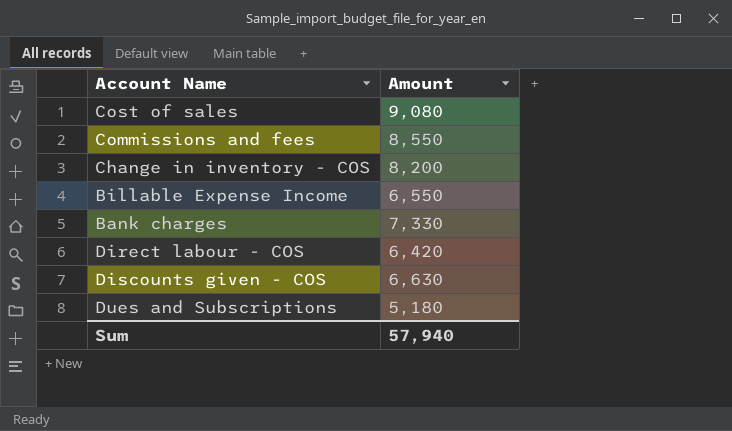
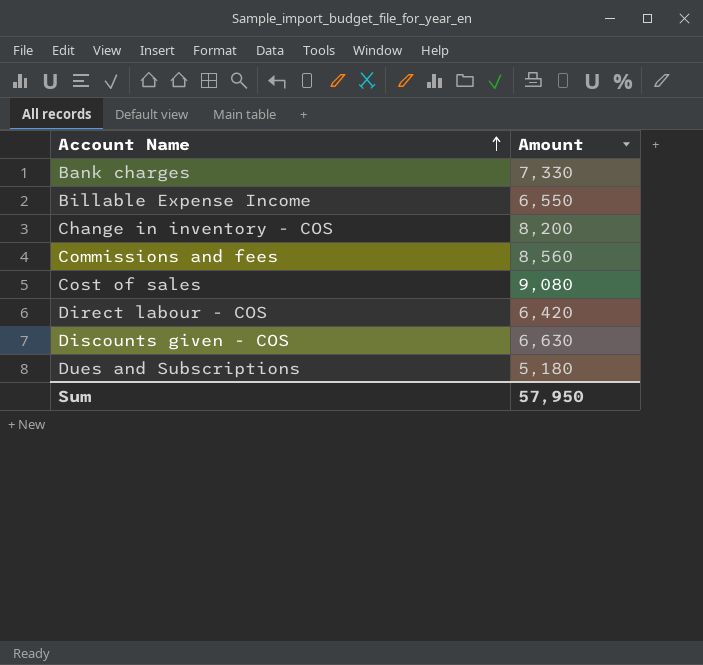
row order: none -> Account Name ascending
Commissions and fees | Amount: 8,550 -> 8,560
Sum | Amount: 57,940 -> 57,950

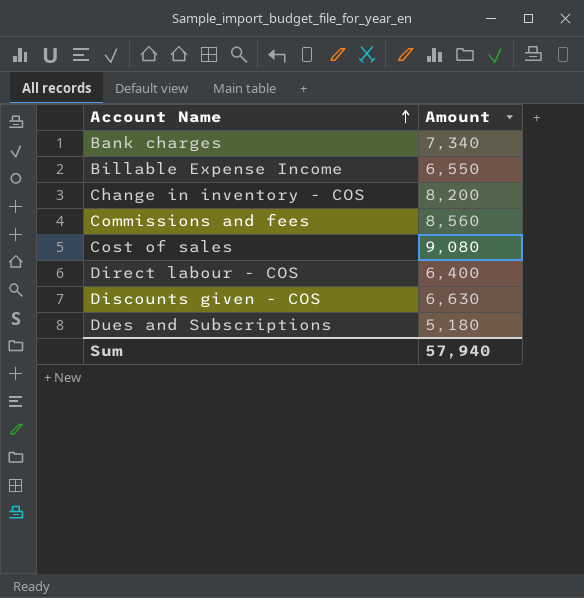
Bank charges | Amount: 7,330 -> 7,340
Direct labour - COS | Amount: 6,420 -> 6,400
Sum | Amount: 57,950 -> 57,940

